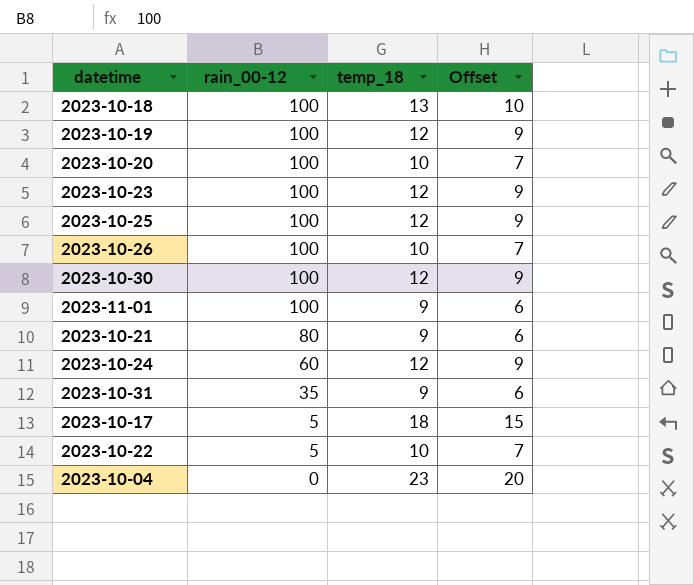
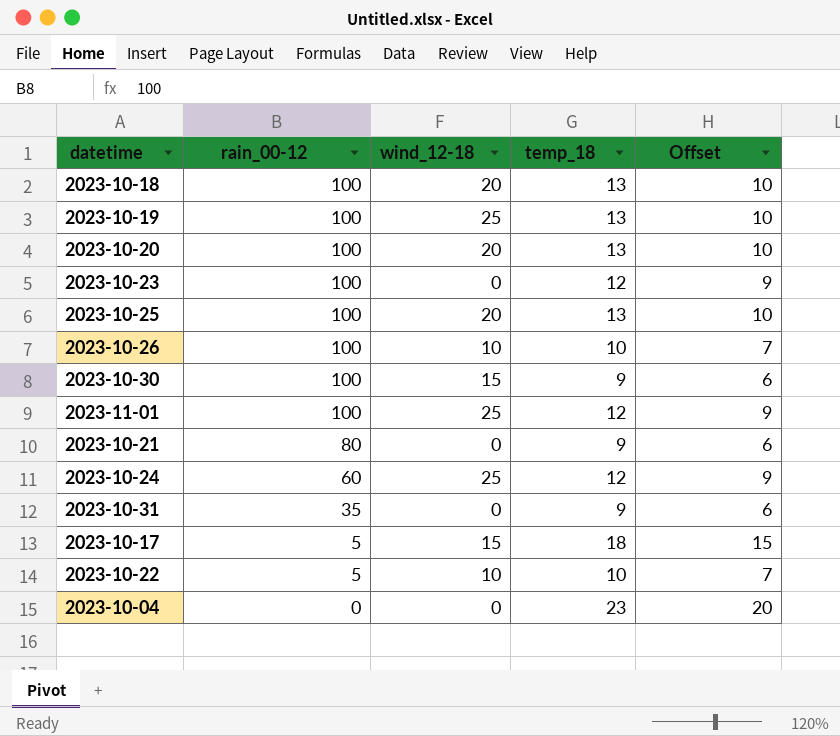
column wind_12-18 | position: none -> 3
2023-10-19 | temp_18: 12 -> 13
2023-10-19 | Offset: 9 -> 10
2023-10-20 | temp_18: 10 -> 13
2023-10-20 | Offset: 7 -> 10
2023-10-25 | temp_18: 12 -> 13
2023-10-25 | Offset: 9 -> 10
2023-10-30 | temp_18: 12 -> 9
2023-10-30 | Offset: 9 -> 6
2023-11-01 | temp_18: 9 -> 12
2023-11-01 | Offset: 6 -> 9

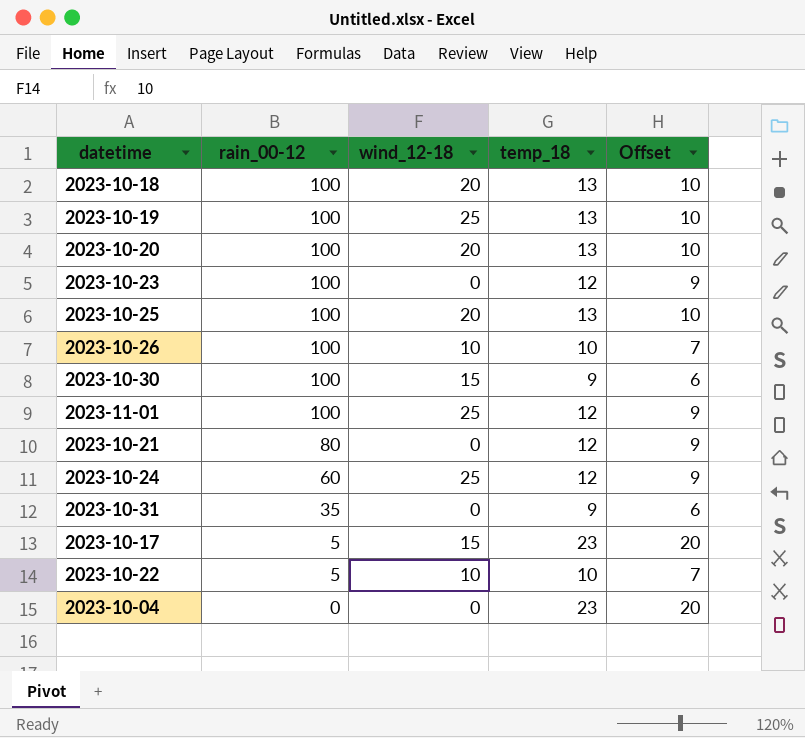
2023-10-21 | temp_18: 9 -> 12
2023-10-21 | Offset: 6 -> 9
2023-10-17 | temp_18: 18 -> 23
2023-10-17 | Offset: 15 -> 20

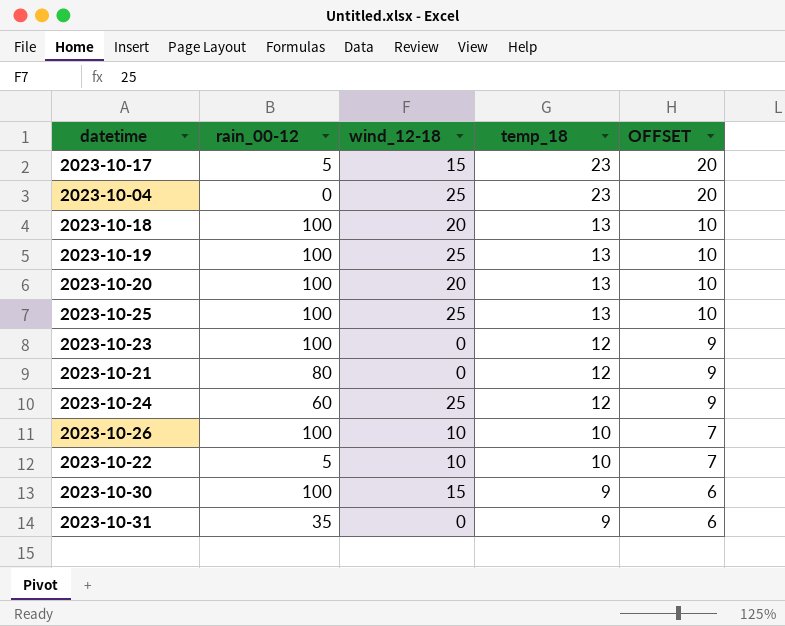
row order: rain_00-12 descending -> temp_18 descending
column name: Offset -> OFFSET
row 2023-11-01: 100 | 25 | 12 | 9 -> none
2023-10-04 | wind_12-18: 0 -> 25
2023-10-25 | wind_12-18: 20 -> 25

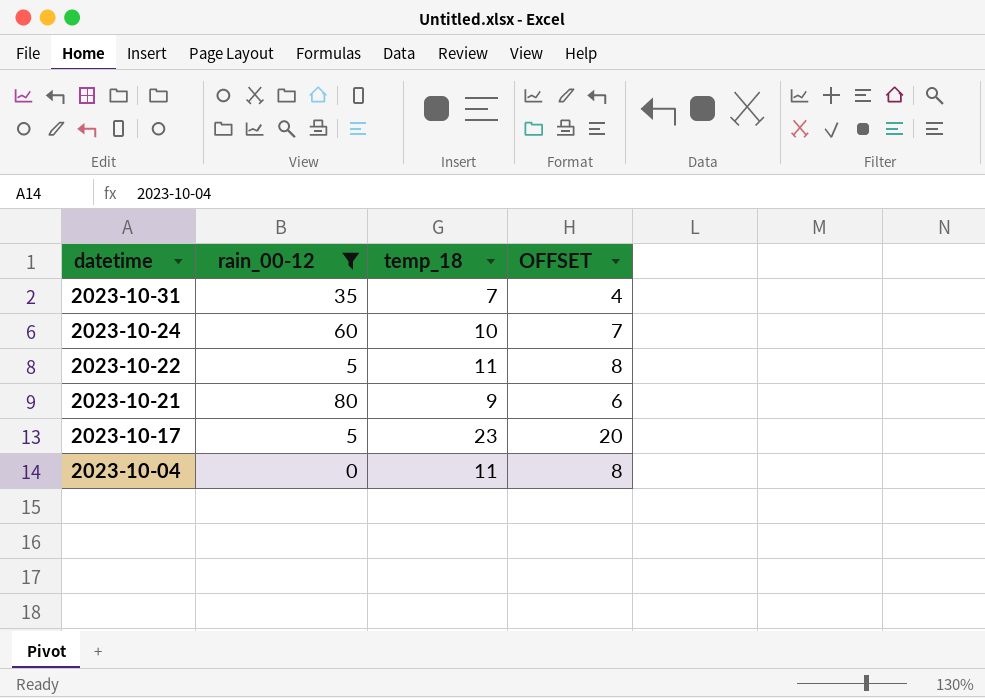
filter: none -> rain_00-12 != 100
row order: temp_18 descending -> datetime descending
column wind_12-18 | position: 3 -> none
2023-10-31 | temp_18: 9 -> 7
2023-10-31 | OFFSET: 6 -> 4
2023-10-24 | temp_18: 12 -> 10
2023-10-24 | OFFSET: 9 -> 7
2023-10-22 | temp_18: 10 -> 11
2023-10-22 | OFFSET: 7 -> 8
2023-10-21 | temp_18: 12 -> 9
2023-10-21 | OFFSET: 9 -> 6
2023-10-04 | temp_18: 23 -> 11
2023-10-04 | OFFSET: 20 -> 8

